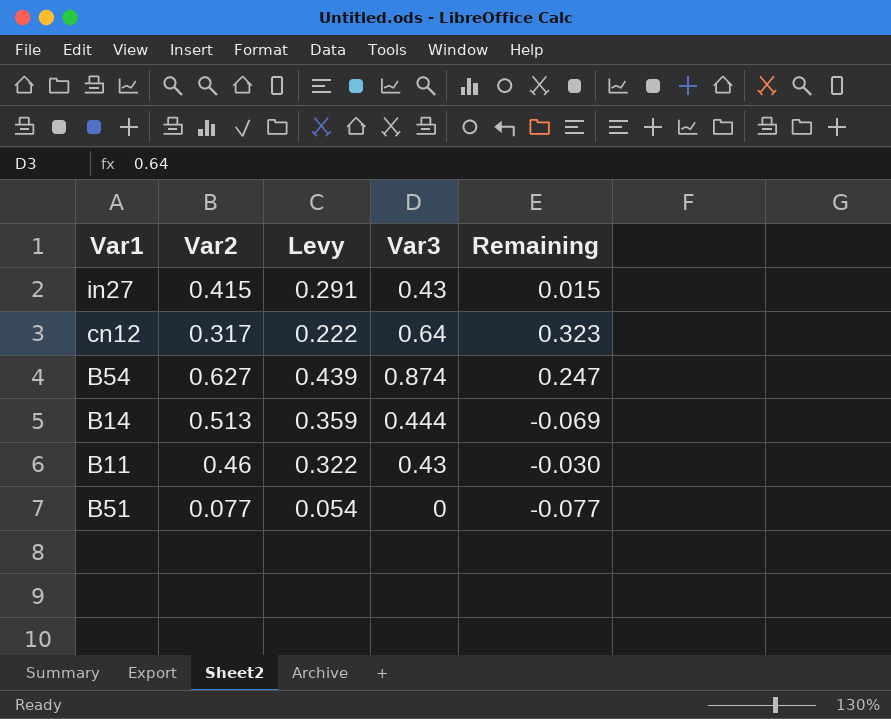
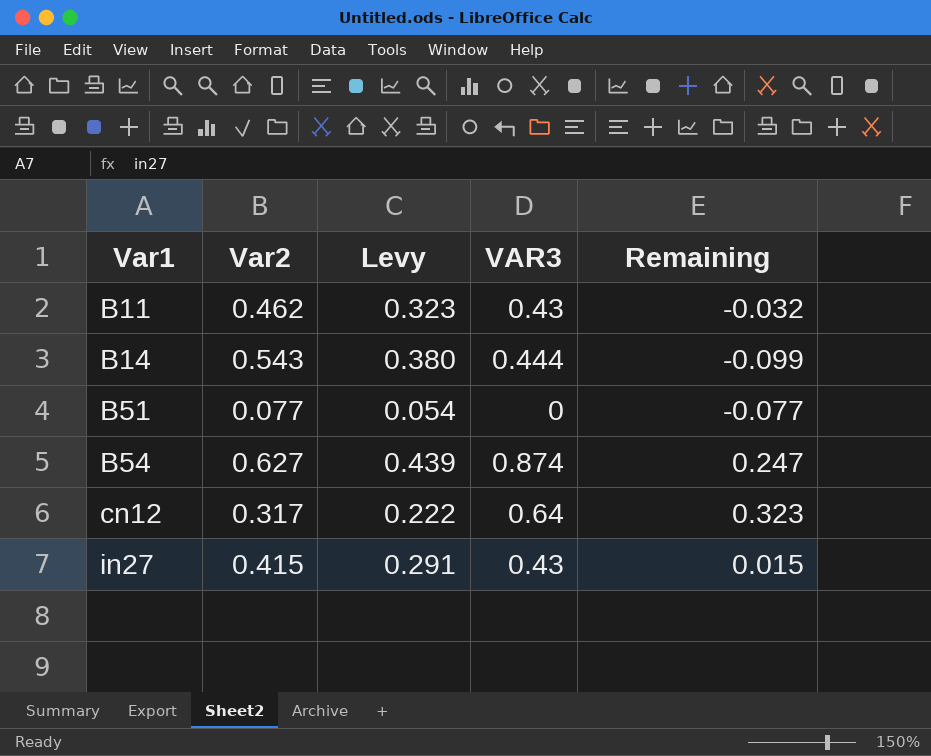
row order: none -> Var1 ascending
column name: Var3 -> VAR3
B11 | Var2: 0.46 -> 0.462
B11 | Levy: 0.322 -> 0.323
B11 | Remaining: -0.030 -> -0.032
B14 | Var2: 0.513 -> 0.543
B14 | Levy: 0.359 -> 0.380
B14 | Remaining: -0.069 -> -0.099

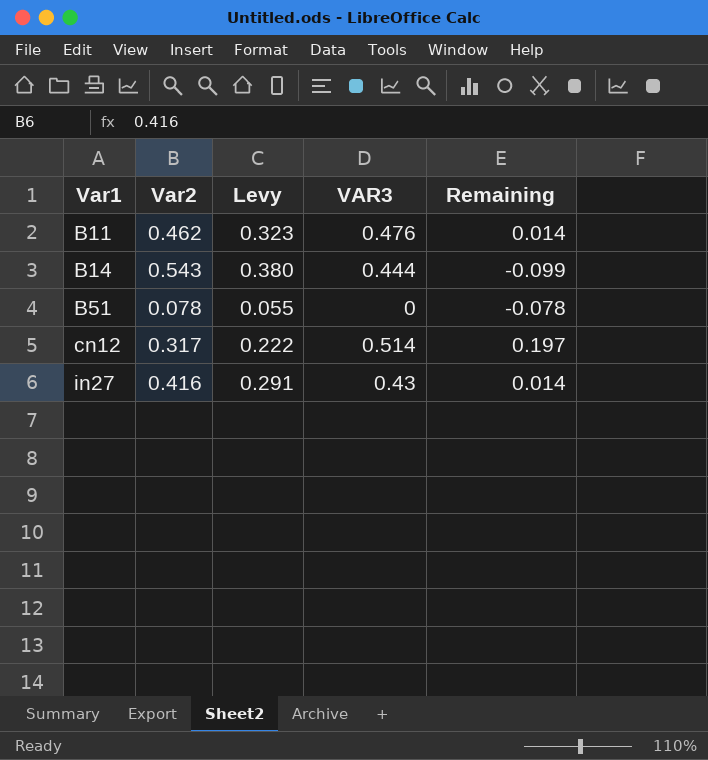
row B54: 0.627 | 0.439 | 0.874 | 0.247 -> none
B11 | VAR3: 0.43 -> 0.476
B11 | Remaining: -0.032 -> 0.014
B51 | Var2: 0.077 -> 0.078
B51 | Levy: 0.054 -> 0.055
B51 | Remaining: -0.077 -> -0.078
cn12 | VAR3: 0.64 -> 0.514
cn12 | Remaining: 0.323 -> 0.197
in27 | Var2: 0.415 -> 0.416
in27 | Remaining: 0.015 -> 0.014

